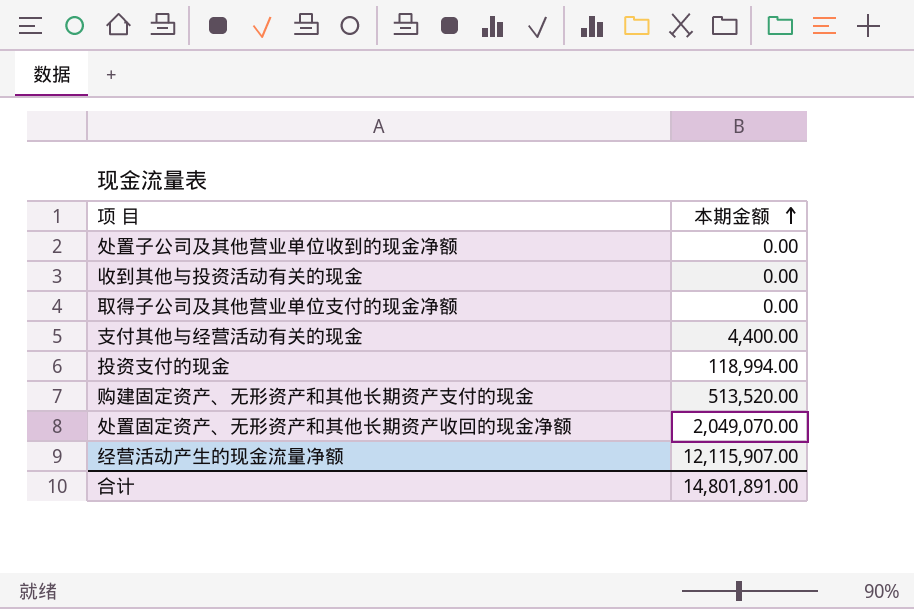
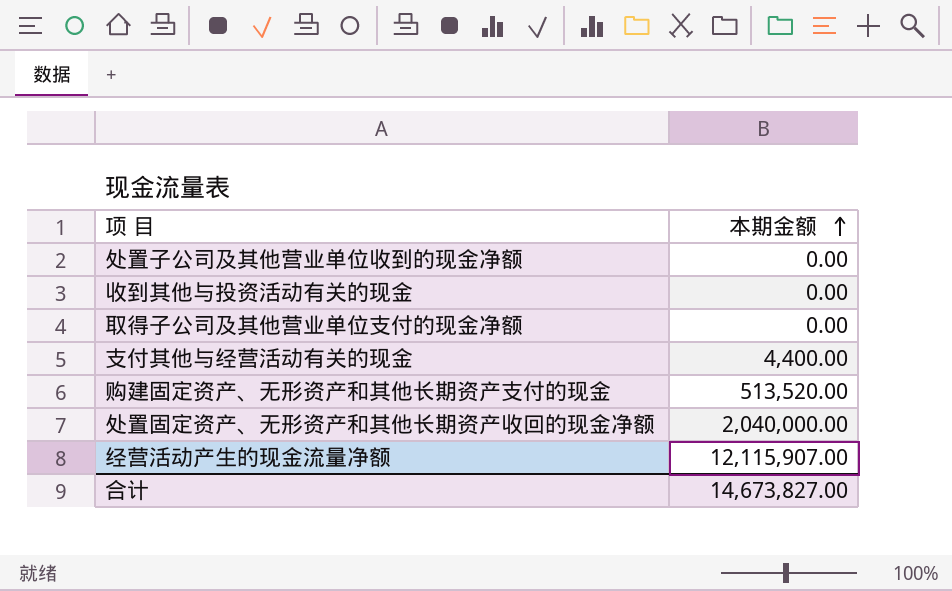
row 投资支付的现金: 118,994.00 -> none
处置固定资产、无形资产和其他长期资产收回的现金净额 | 本期金额: 2,049,070.00 -> 2,040,000.00
合计 | 本期金额: 14,801,891.00 -> 14,673,827.00

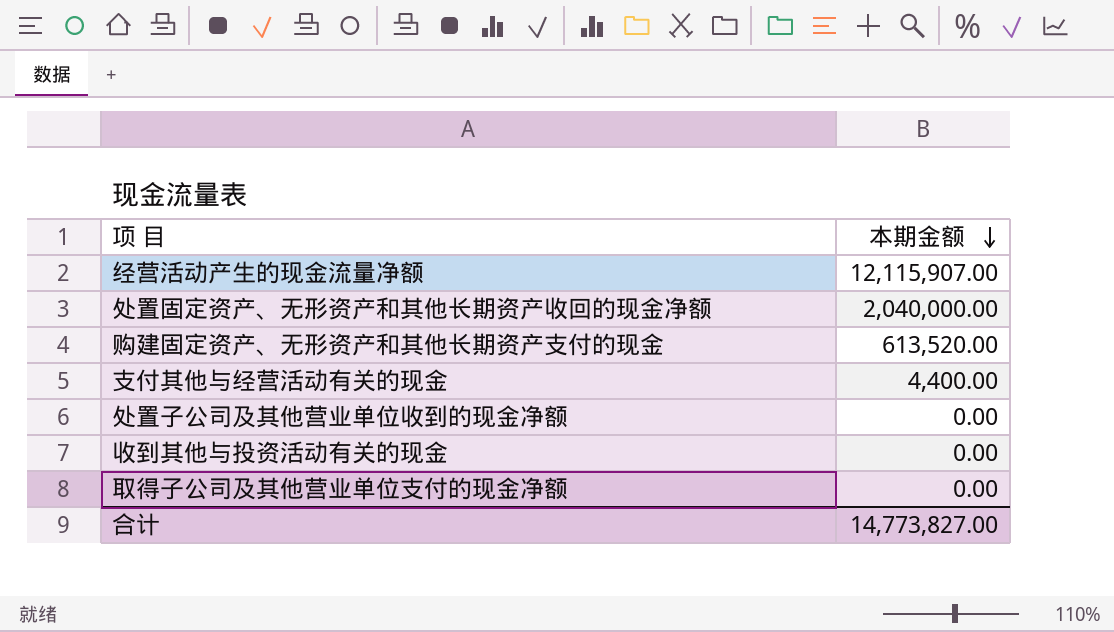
row order: 本期金额 ascending -> 本期金额 descending
购建固定资产、无形资产和其他长期资产支付的现金 | 本期金额: 513,520.00 -> 613,520.00
合计 | 本期金额: 14,673,827.00 -> 14,773,827.00

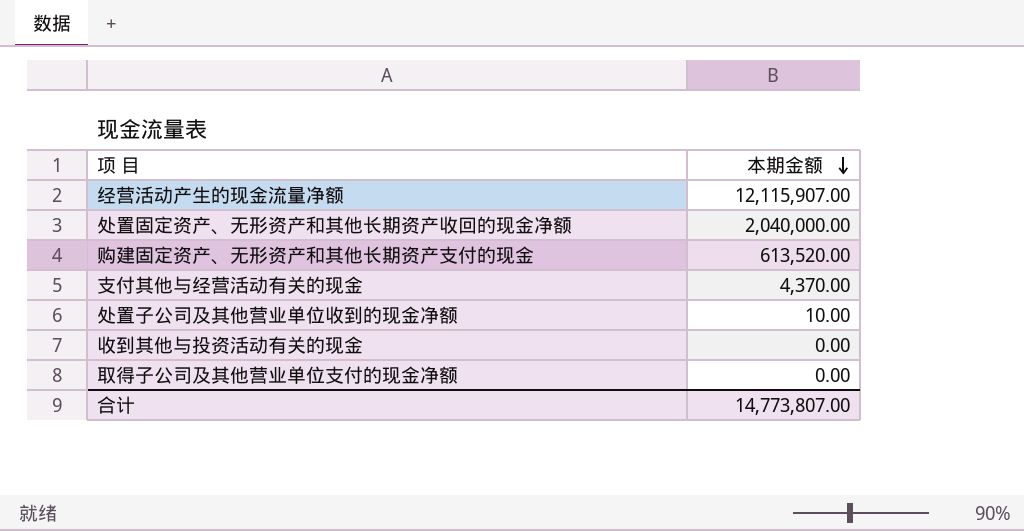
支付其他与经营活动有关的现金 | 本期金额: 4,400.00 -> 4,370.00
处置子公司及其他营业单位收到的现金净额 | 本期金额: 0.00 -> 10.00
合计 | 本期金额: 14,773,827.00 -> 14,773,807.00

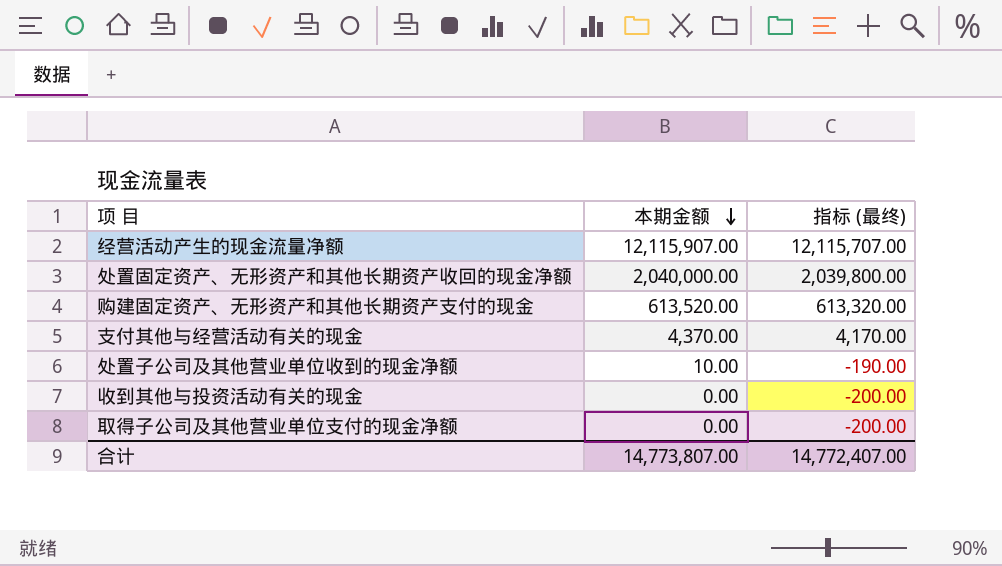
column 指标 (最终) | formula: none -> [本期金额] - 200

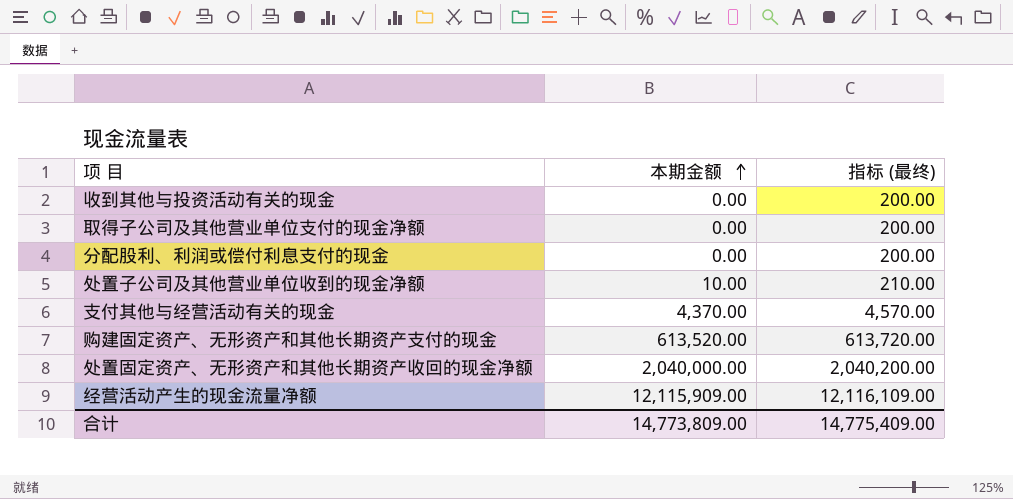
row order: 本期金额 descending -> 本期金额 ascending
column 指标 (最终) | formula: [本期金额] - 200 -> [本期金额] + 200
row 分配股利、利润或偿付利息支付的现金: none -> 0.00 | 200.00
经营活动产生的现金流量净额 | 本期金额: 12,115,907.00 -> 12,115,909.00
合计 | 本期金额: 14,773,807.00 -> 14,773,809.00
合计 | 指标 (最终): 14,772,407.00 -> 14,775,409.00

